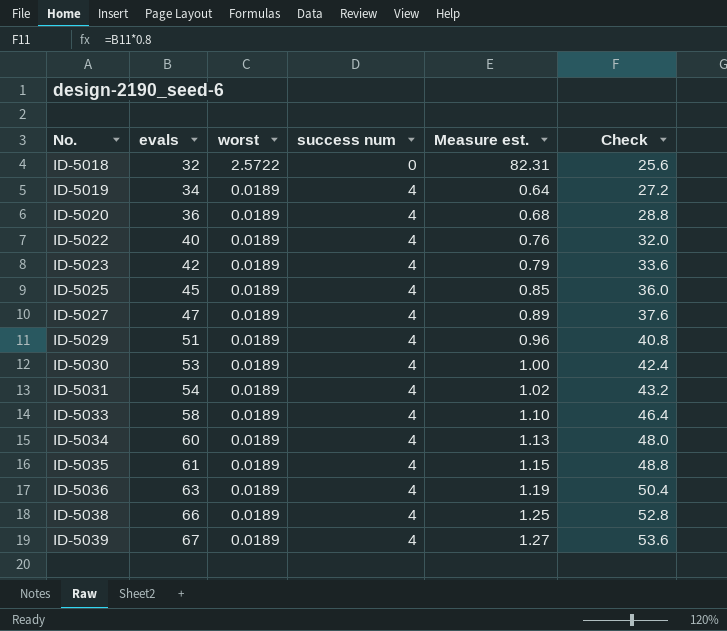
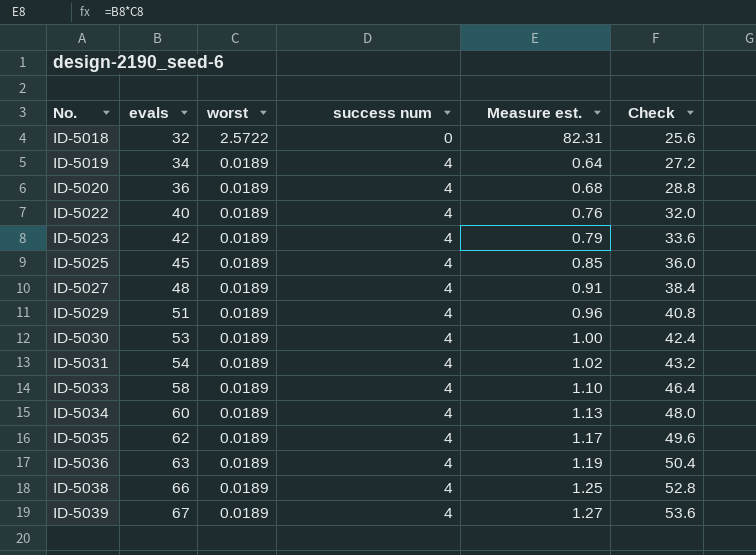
ID-5027 | evals: 47 -> 48
ID-5027 | Measure est.: 0.89 -> 0.91
ID-5027 | Check: 37.6 -> 38.4
ID-5035 | evals: 61 -> 62
ID-5035 | Measure est.: 1.15 -> 1.17
ID-5035 | Check: 48.8 -> 49.6

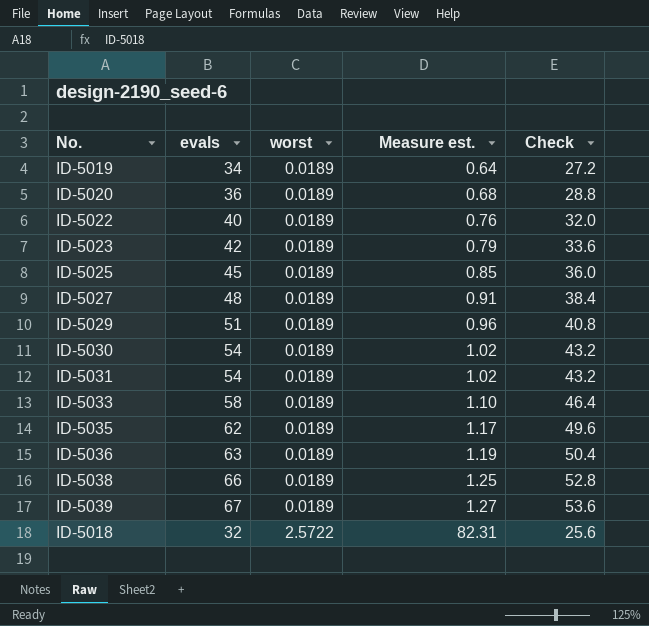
row order: No. ascending -> worst ascending
column success num | position: 4 -> none
row ID-5034: 60 | 0.0189 | 4 | 1.13 | 48.0 -> none
ID-5030 | evals: 53 -> 54
ID-5030 | Measure est.: 1.00 -> 1.02
ID-5030 | Check: 42.4 -> 43.2

